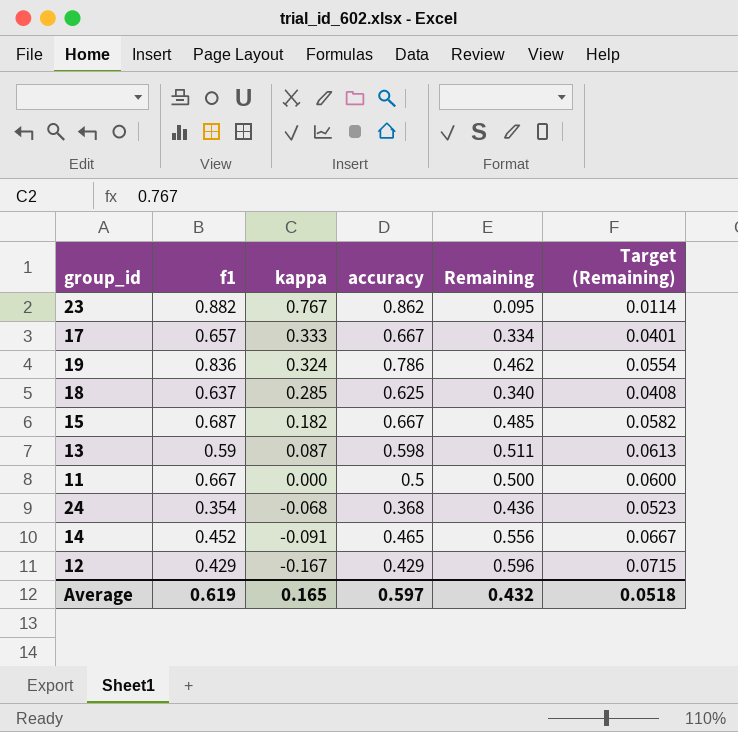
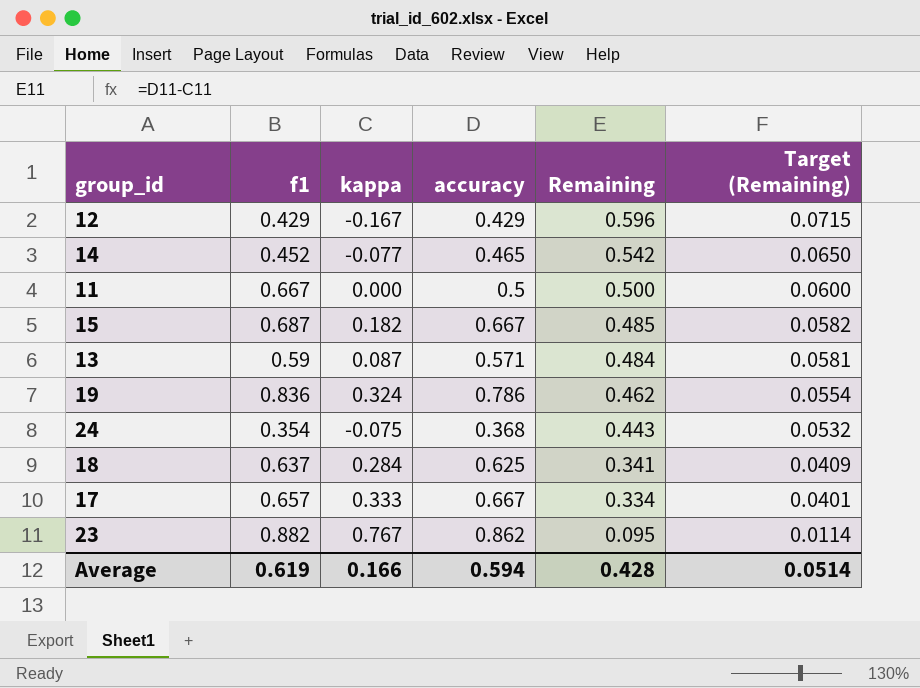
row order: kappa descending -> Remaining descending
14 | kappa: -0.091 -> -0.077
14 | Remaining: 0.556 -> 0.542
14 | Target (Remaining): 0.0667 -> 0.0650
13 | accuracy: 0.598 -> 0.571
13 | Remaining: 0.511 -> 0.484
13 | Target (Remaining): 0.0613 -> 0.0581
24 | kappa: -0.068 -> -0.075
24 | Remaining: 0.436 -> 0.443
24 | Target (Remaining): 0.0523 -> 0.0532
18 | kappa: 0.285 -> 0.284
18 | Remaining: 0.340 -> 0.341
18 | Target (Remaining): 0.0408 -> 0.0409
Average | kappa: 0.165 -> 0.166
Average | accuracy: 0.597 -> 0.594
Average | Remaining: 0.432 -> 0.428
Average | Target (Remaining): 0.0518 -> 0.0514

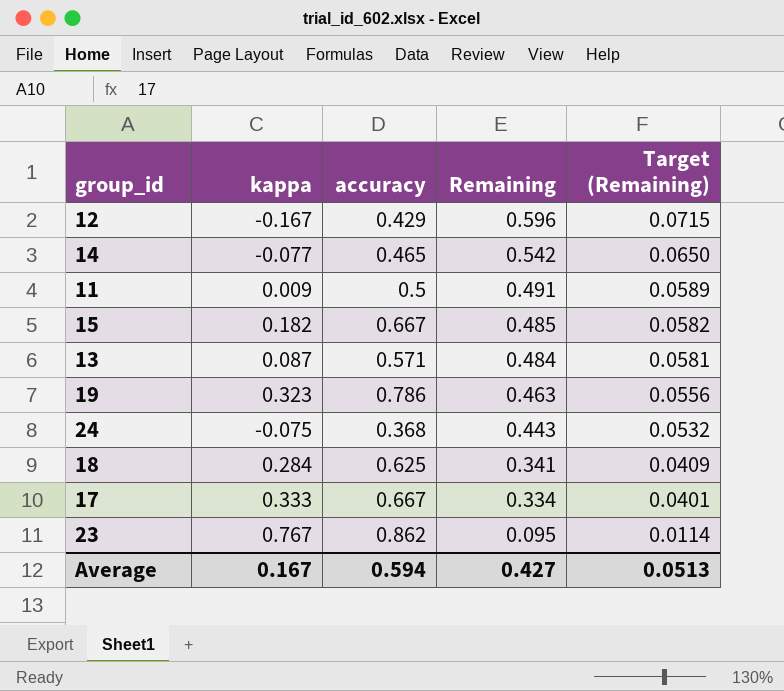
column f1 | position: 2 -> none
11 | kappa: 0.000 -> 0.009
11 | Remaining: 0.500 -> 0.491
11 | Target (Remaining): 0.0600 -> 0.0589
19 | kappa: 0.324 -> 0.323
19 | Remaining: 0.462 -> 0.463
19 | Target (Remaining): 0.0554 -> 0.0556
Average | kappa: 0.166 -> 0.167
Average | Remaining: 0.428 -> 0.427
Average | Target (Remaining): 0.0514 -> 0.0513

